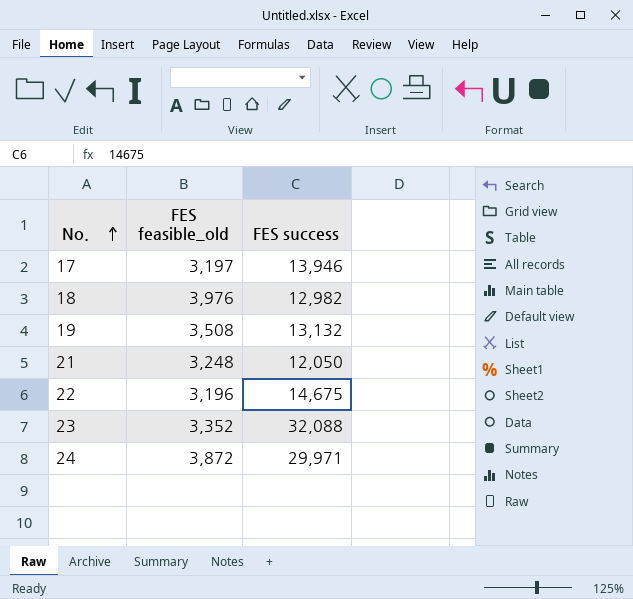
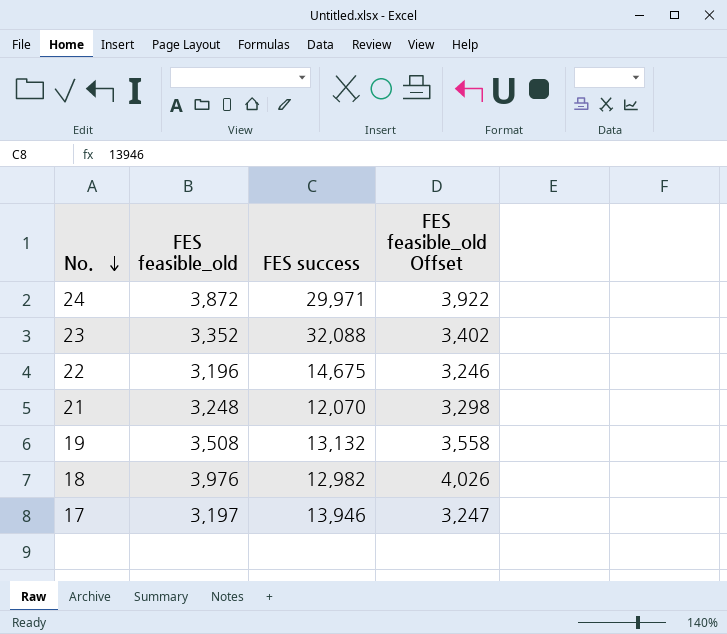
row order: No. ascending -> No. descending
column FES feasible_old Offset | formula: none -> [FES feasible_old] + 50
21 | FES success: 12,050 -> 12,070

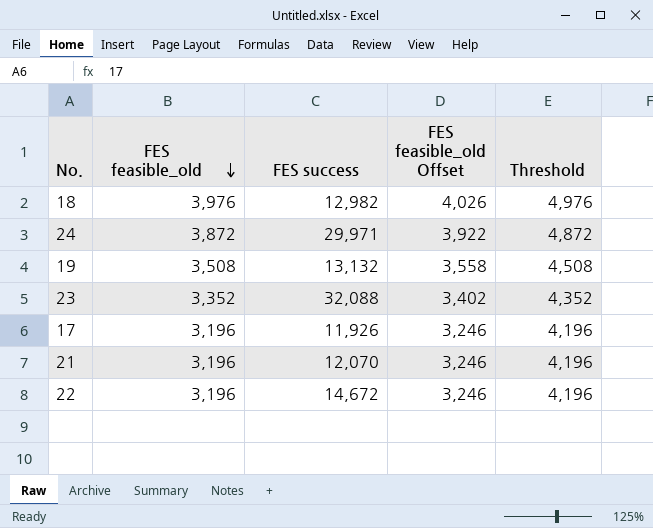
row order: No. descending -> FES feasible_old descending
column Threshold | formula: none -> [FES feasible_old] + 1000
17 | FES feasible_old: 3,197 -> 3,196
17 | FES success: 13,946 -> 11,926
17 | FES feasible_old Offset: 3,247 -> 3,246
21 | FES feasible_old: 3,248 -> 3,196
21 | FES feasible_old Offset: 3,298 -> 3,246
22 | FES success: 14,675 -> 14,672

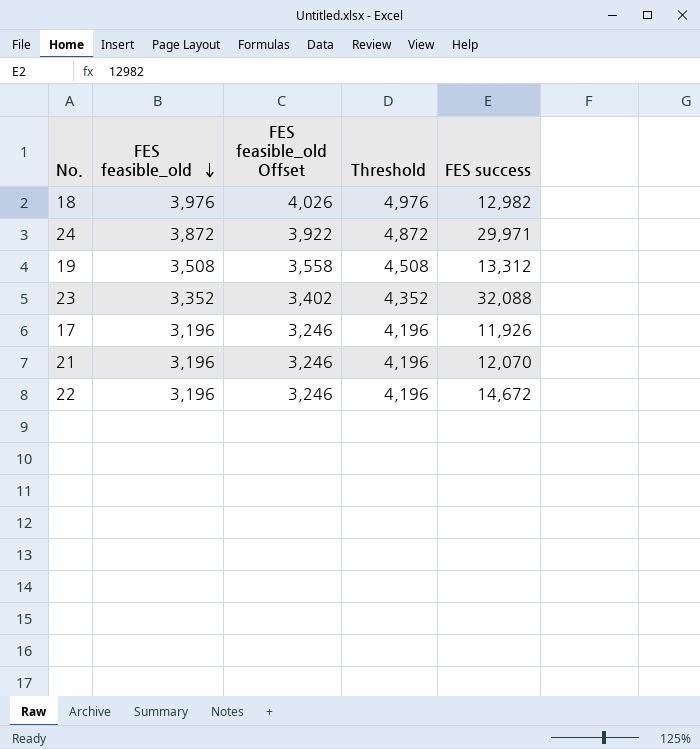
column FES success | position: 3 -> 5
19 | FES success: 13,132 -> 13,312

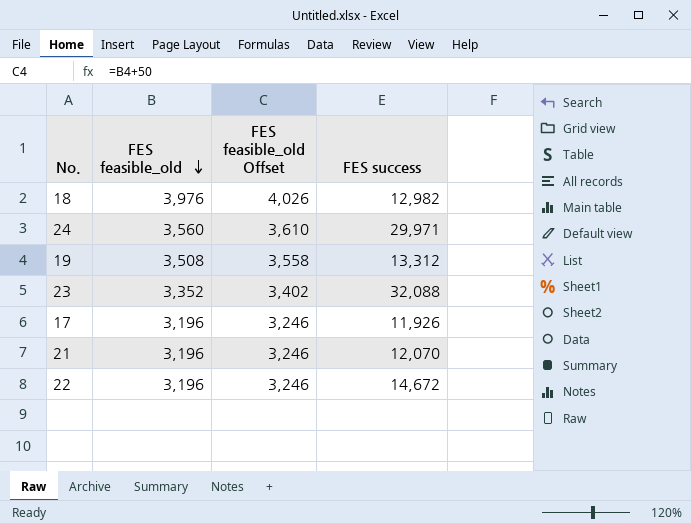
column Threshold | formula: [FES feasible_old] + 1000 -> none
24 | FES feasible_old: 3,872 -> 3,560
24 | FES feasible_old Offset: 3,922 -> 3,610

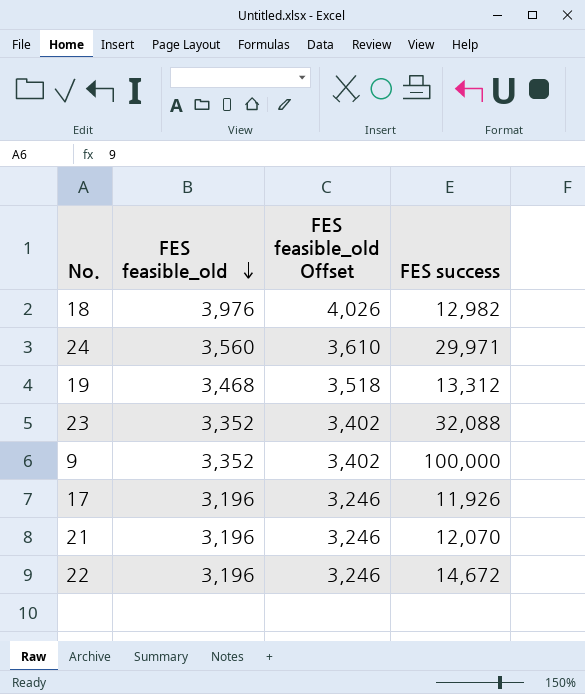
19 | FES feasible_old: 3,508 -> 3,468
19 | FES feasible_old Offset: 3,558 -> 3,518
row 9: none -> 3,352 | 3,402 | 100,000

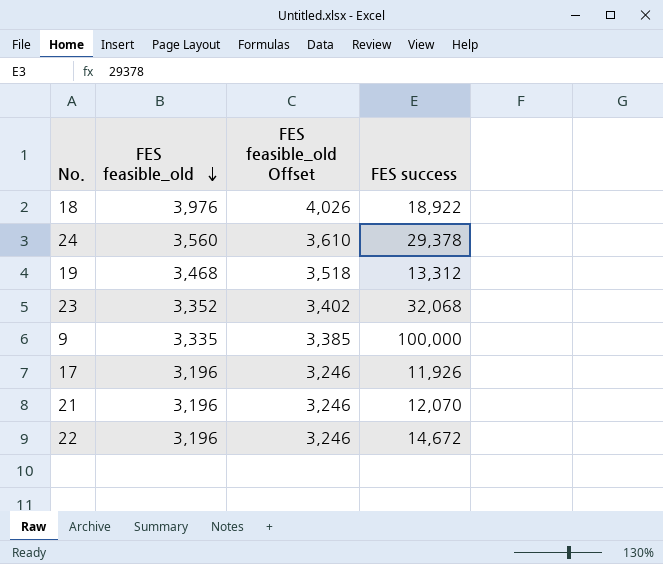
18 | FES success: 12,982 -> 18,922
24 | FES success: 29,971 -> 29,378
23 | FES success: 32,088 -> 32,068
9 | FES feasible_old: 3,352 -> 3,335
9 | FES feasible_old Offset: 3,402 -> 3,385

